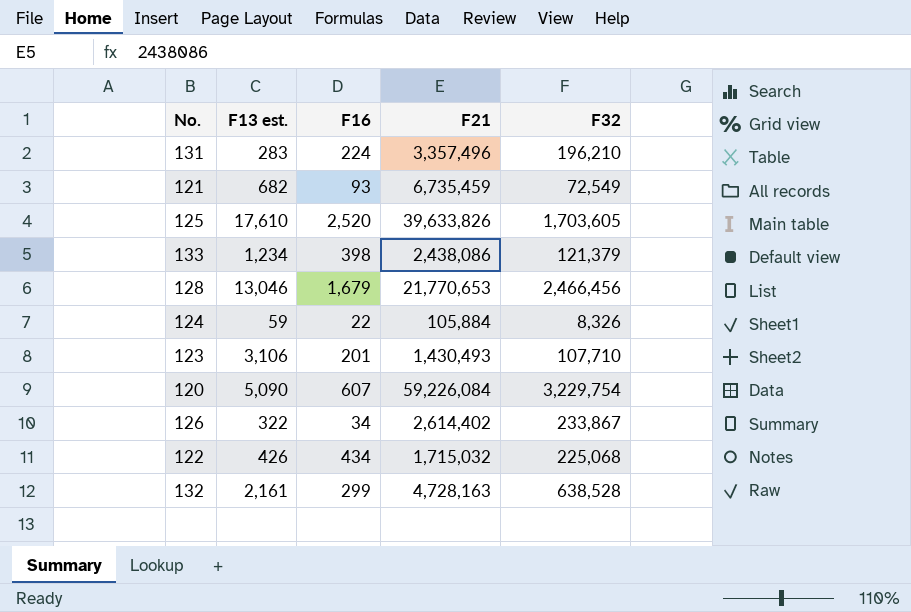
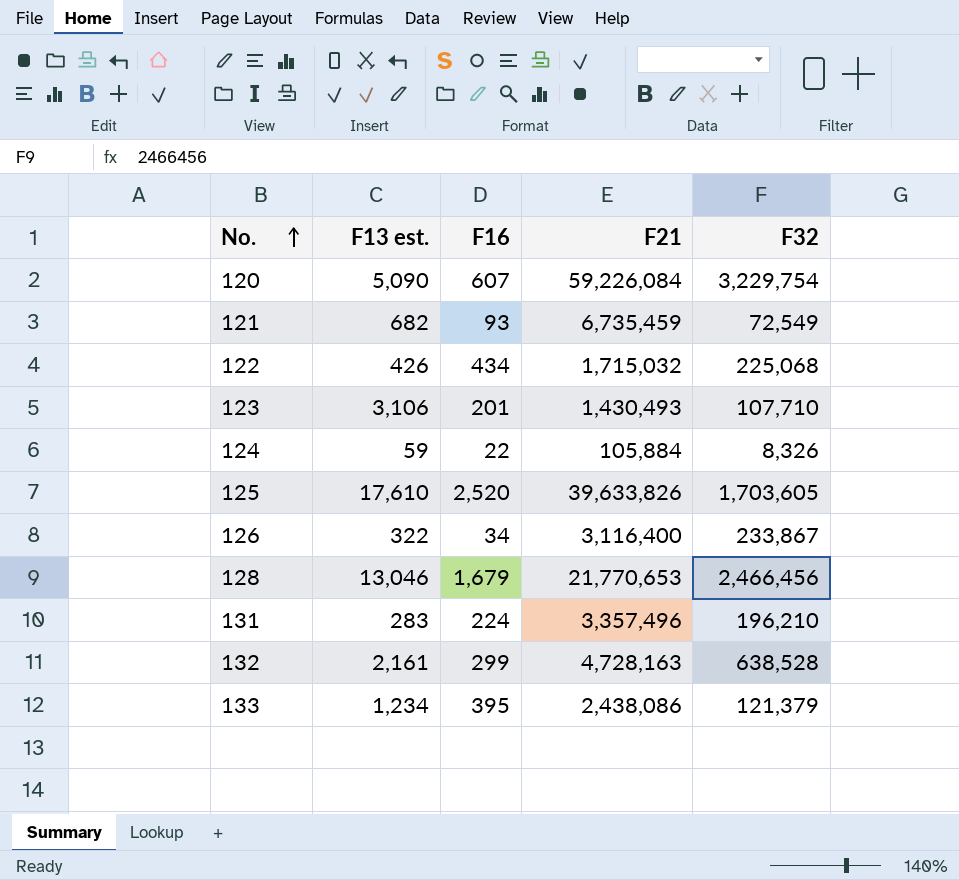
row order: none -> No. ascending
126 | F21: 2,614,402 -> 3,116,400
133 | F16: 398 -> 395

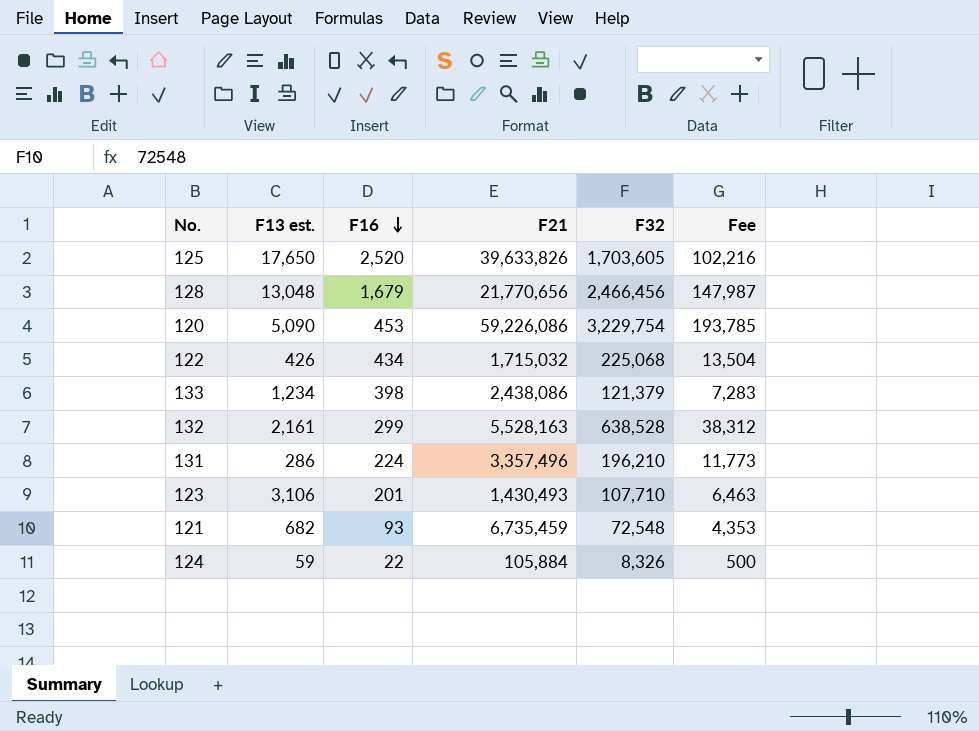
row order: No. ascending -> F16 descending
column Fee | formula: none -> [F32] * 0.06
row 126: 322 | 34 | 3,116,400 | 233,867 -> none
125 | F13 est.: 17,610 -> 17,650
128 | F13 est.: 13,046 -> 13,048
128 | F21: 21,770,653 -> 21,770,656
120 | F16: 607 -> 453
120 | F21: 59,226,084 -> 59,226,086
133 | F16: 395 -> 398
132 | F21: 4,728,163 -> 5,528,163
131 | F13 est.: 283 -> 286
121 | F32: 72,549 -> 72,548

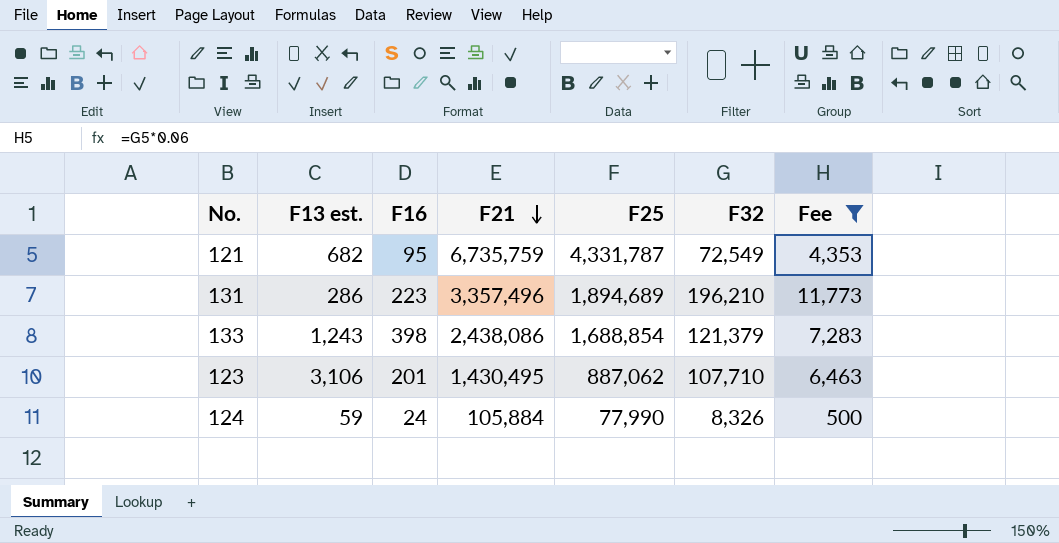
filter: none -> Fee <= 11,773
row order: F16 descending -> F21 descending
column F25 | position: none -> 5
121 | F16: 93 -> 95
121 | F21: 6,735,459 -> 6,735,759
121 | F32: 72,548 -> 72,549
131 | F16: 224 -> 223
133 | F13 est.: 1,234 -> 1,243
123 | F21: 1,430,493 -> 1,430,495
124 | F16: 22 -> 24

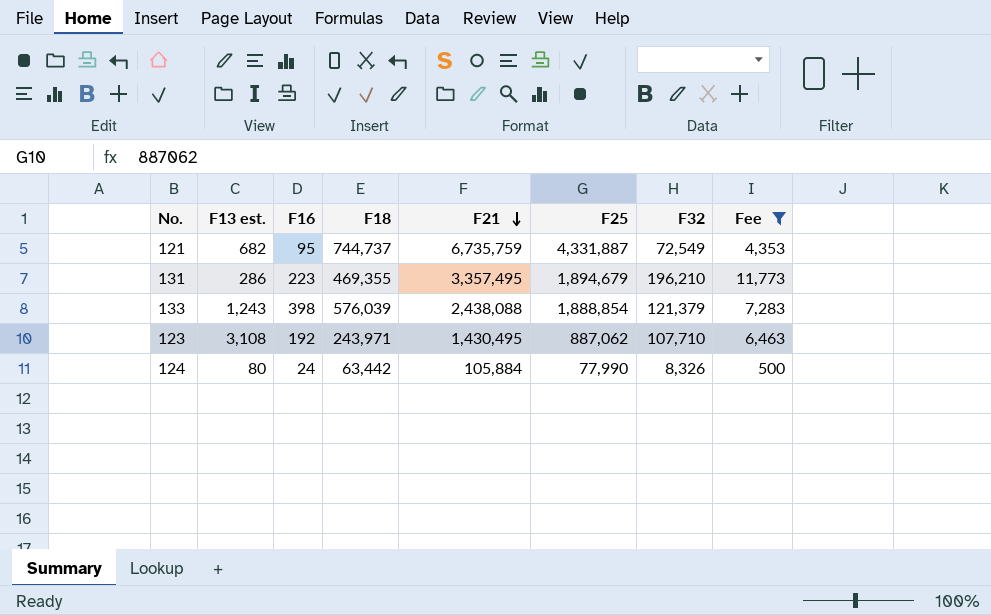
column F18 | position: none -> 4
121 | F25: 4,331,787 -> 4,331,887
131 | F21: 3,357,496 -> 3,357,495
131 | F25: 1,894,689 -> 1,894,679
133 | F21: 2,438,086 -> 2,438,088
133 | F25: 1,688,854 -> 1,888,854
123 | F13 est.: 3,106 -> 3,108
123 | F16: 201 -> 192
124 | F13 est.: 59 -> 80

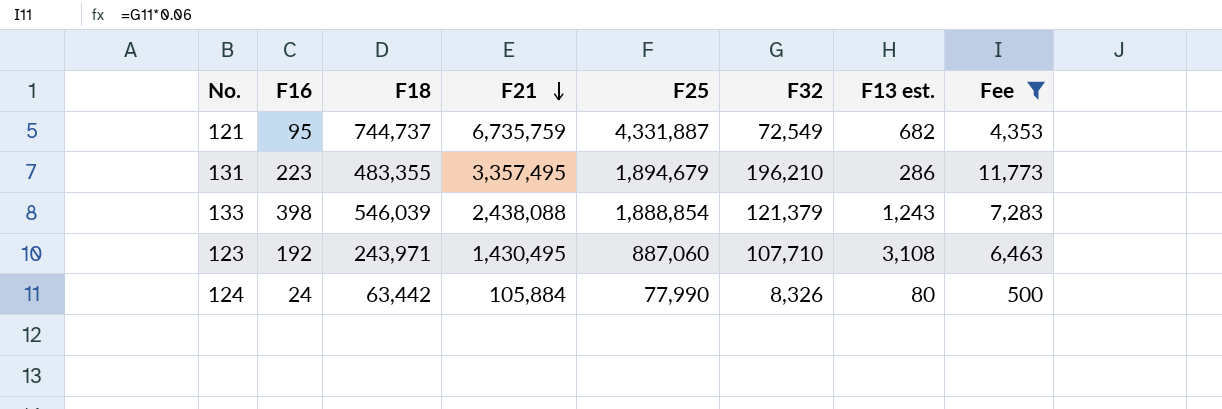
column F13 est. | position: 2 -> 7
131 | F18: 469,355 -> 483,355
133 | F18: 576,039 -> 546,039
123 | F25: 887,062 -> 887,060

